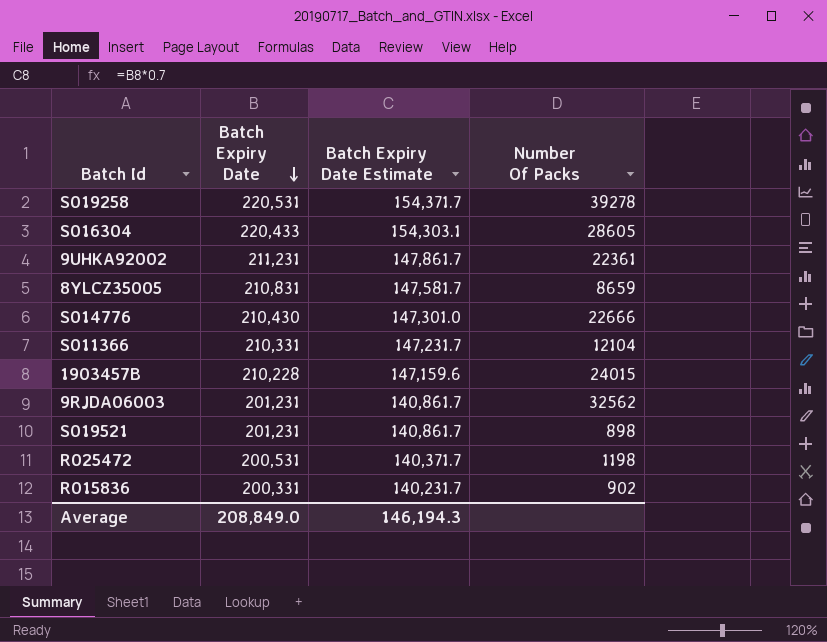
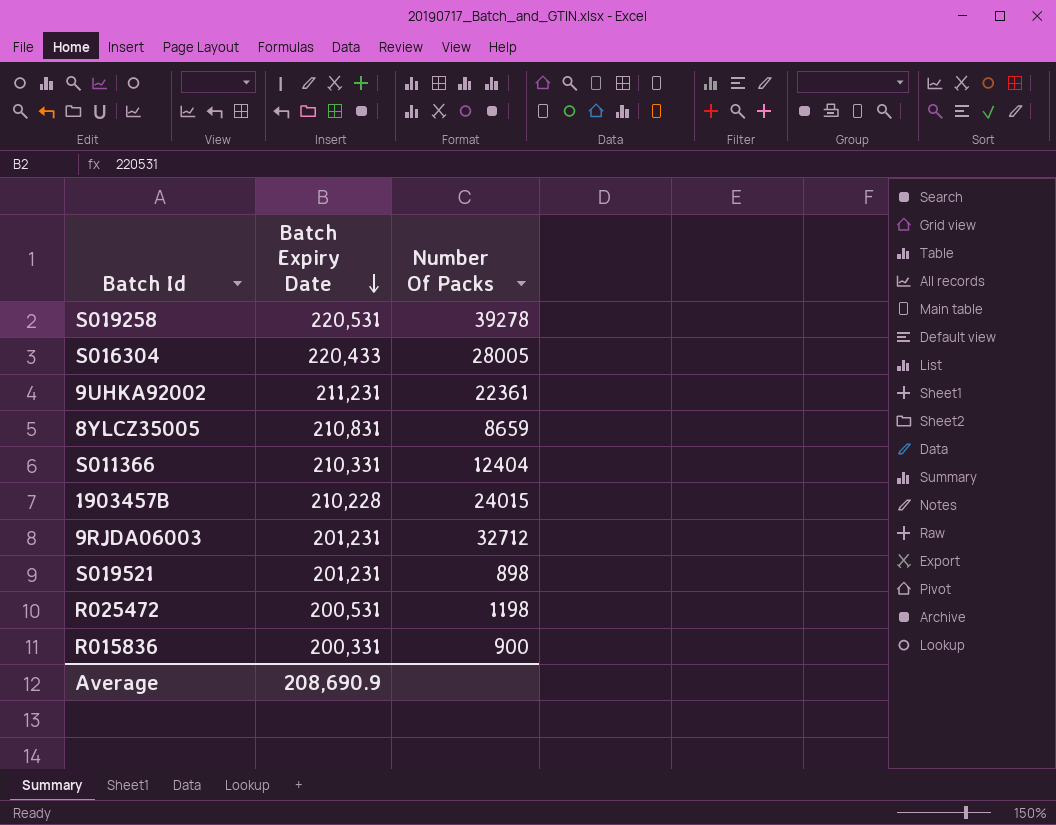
column Batch Expiry Date Estimate | formula: [Batch Expiry Date] * 0.7 -> none
row S014776: 210,430 | 147,301.0 | 22666 -> none
S016304 | Number Of Packs: 28605 -> 28005
S011366 | Number Of Packs: 12104 -> 12404
9RJDA06003 | Number Of Packs: 32562 -> 32712
R015836 | Number Of Packs: 902 -> 900
Average | Batch Expiry Date: 208,849.0 -> 208,690.9

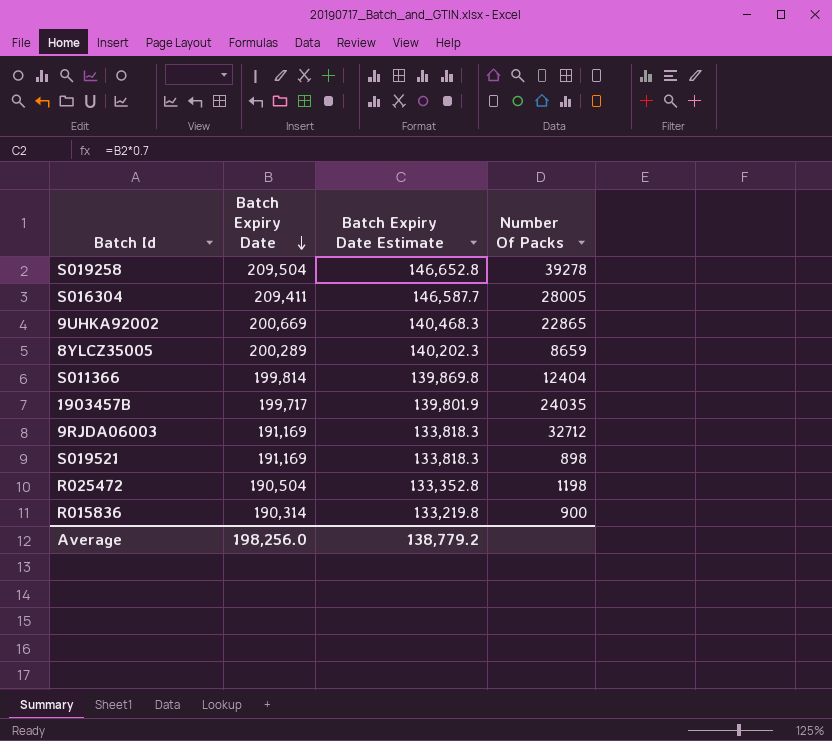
column Batch Expiry Date Estimate | formula: none -> [Batch Expiry Date] * 0.7
S019258 | Batch Expiry Date: 220,531 -> 209,504
S016304 | Batch Expiry Date: 220,433 -> 209,411
9UHKA92002 | Batch Expiry Date: 211,231 -> 200,669
9UHKA92002 | Number Of Packs: 22361 -> 22865
8YLCZ35005 | Batch Expiry Date: 210,831 -> 200,289
S011366 | Batch Expiry Date: 210,331 -> 199,814
1903457B | Batch Expiry Date: 210,228 -> 199,717
1903457B | Number Of Packs: 24015 -> 24035
9RJDA06003 | Batch Expiry Date: 201,231 -> 191,169
S019521 | Batch Expiry Date: 201,231 -> 191,169
R025472 | Batch Expiry Date: 200,531 -> 190,504
R015836 | Batch Expiry Date: 200,331 -> 190,314
Average | Batch Expiry Date: 208,690.9 -> 198,256.0

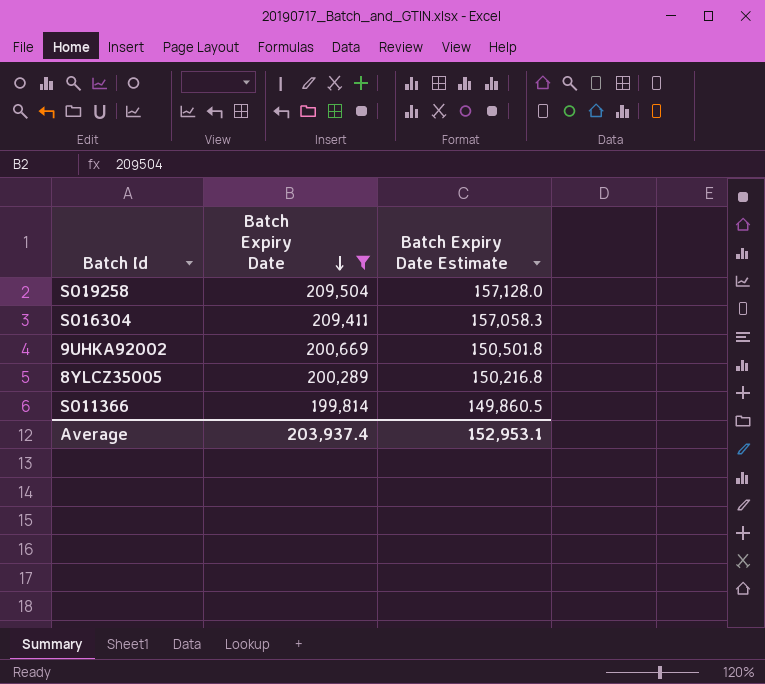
filter: none -> Batch Expiry Date >= 199,814
column Number Of Packs | position: 4 -> none
column Batch Expiry Date Estimate | formula: [Batch Expiry Date] * 0.7 -> [Batch Expiry Date] * 0.75
Average | Batch Expiry Date: 198,256.0 -> 203,937.4
Average | Batch Expiry Date Estimate: 138,779.2 -> 152,953.1

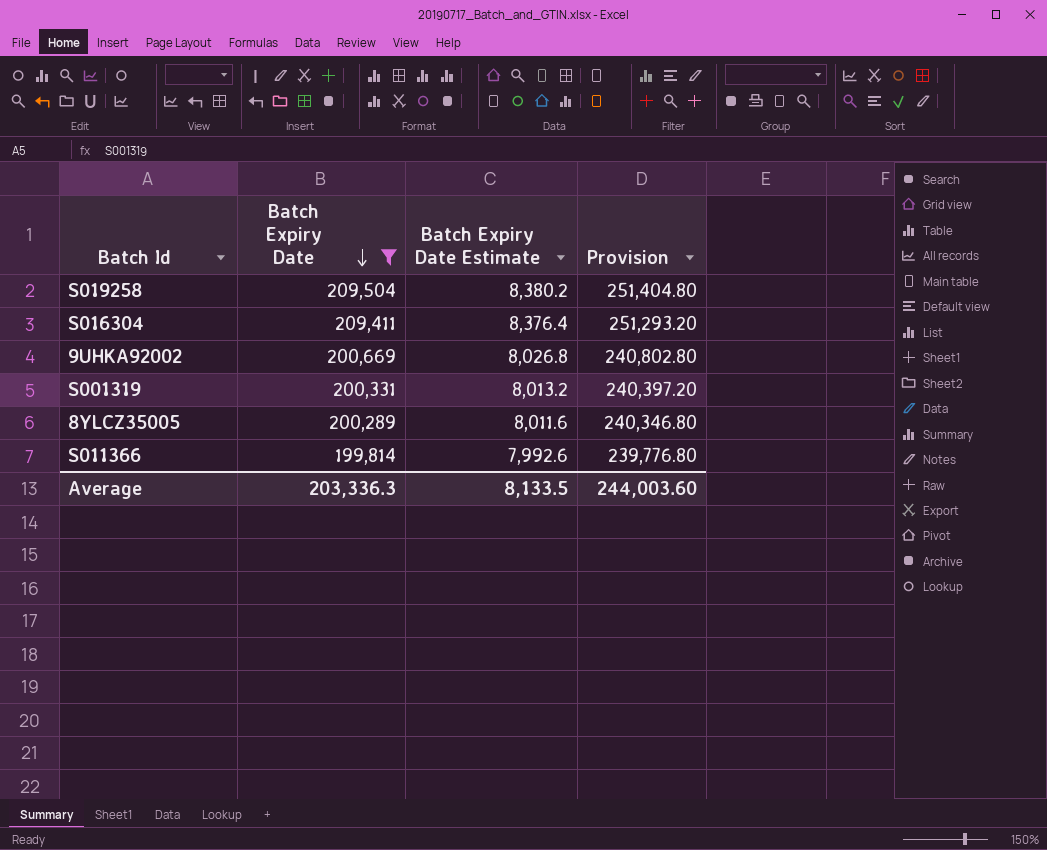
column Batch Expiry Date Estimate | formula: [Batch Expiry Date] * 0.75 -> [Batch Expiry Date] * 0.04
column Provision | formula: none -> [Batch Expiry Date] * 1.2
row S001319: none -> 200,331 | 8,013.2 | 240,397.20
Average | Batch Expiry Date: 203,937.4 -> 203,336.3
Average | Batch Expiry Date Estimate: 152,953.1 -> 8,133.5

